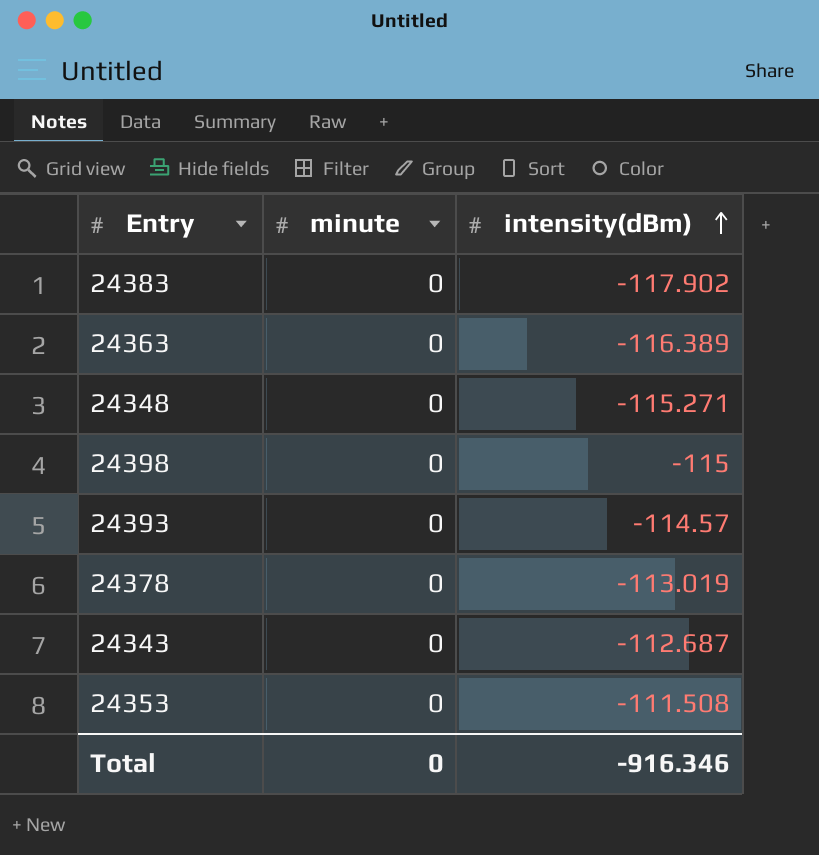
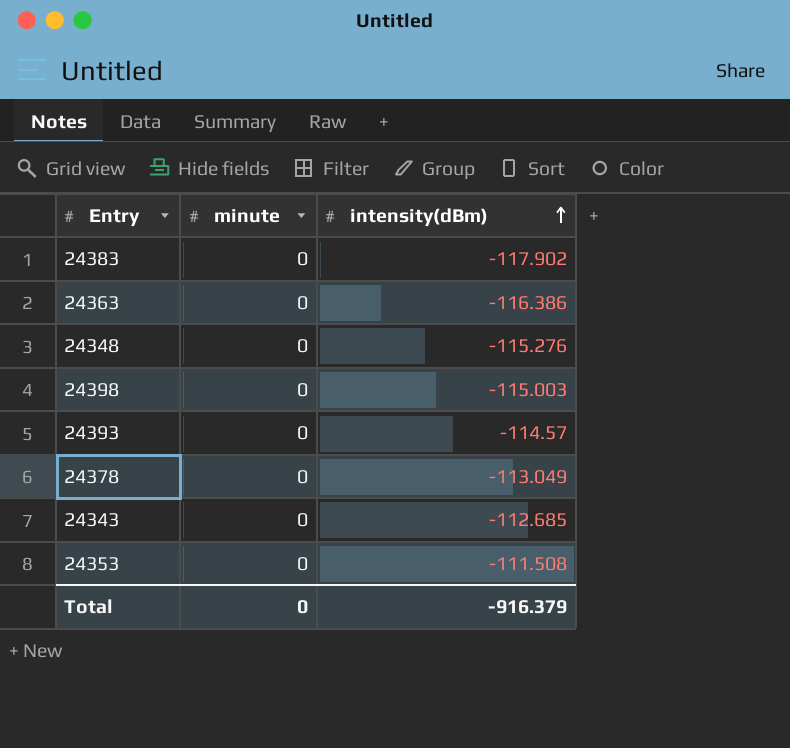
24363 | intensity(dBm): -116.389 -> -116.386
24348 | intensity(dBm): -115.271 -> -115.276
24398 | intensity(dBm): -115 -> -115.003
24378 | intensity(dBm): -113.019 -> -113.049
24343 | intensity(dBm): -112.687 -> -112.685
Total | intensity(dBm): -916.346 -> -916.379

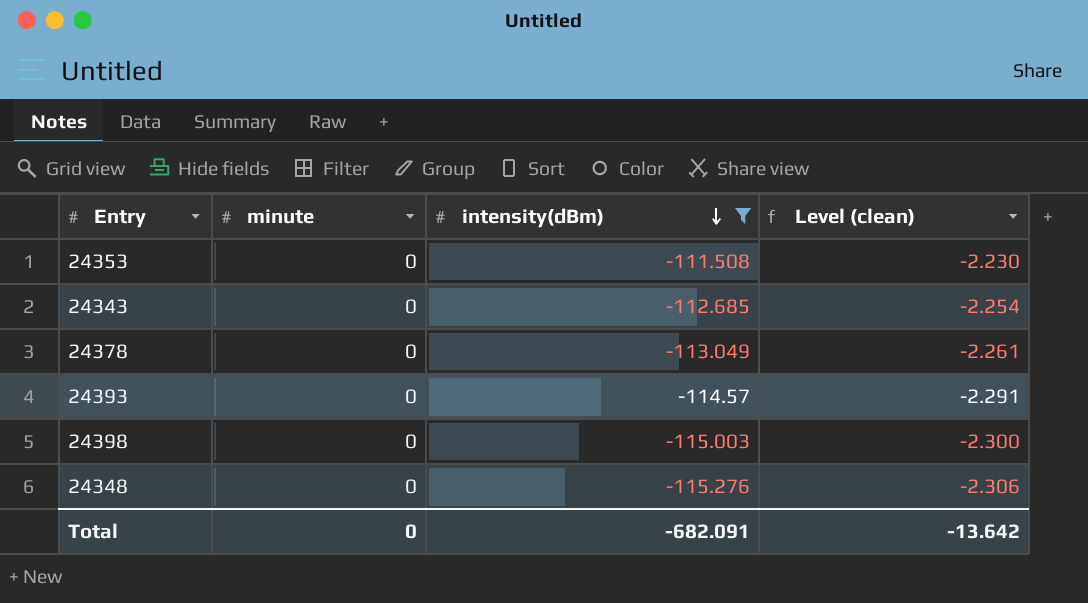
filter: none -> intensity(dBm) >= -115.276
row order: intensity(dBm) ascending -> intensity(dBm) descending
column Level (clean) | formula: none -> [intensity(dBm)] * 0.02
Total | intensity(dBm): -916.379 -> -682.091

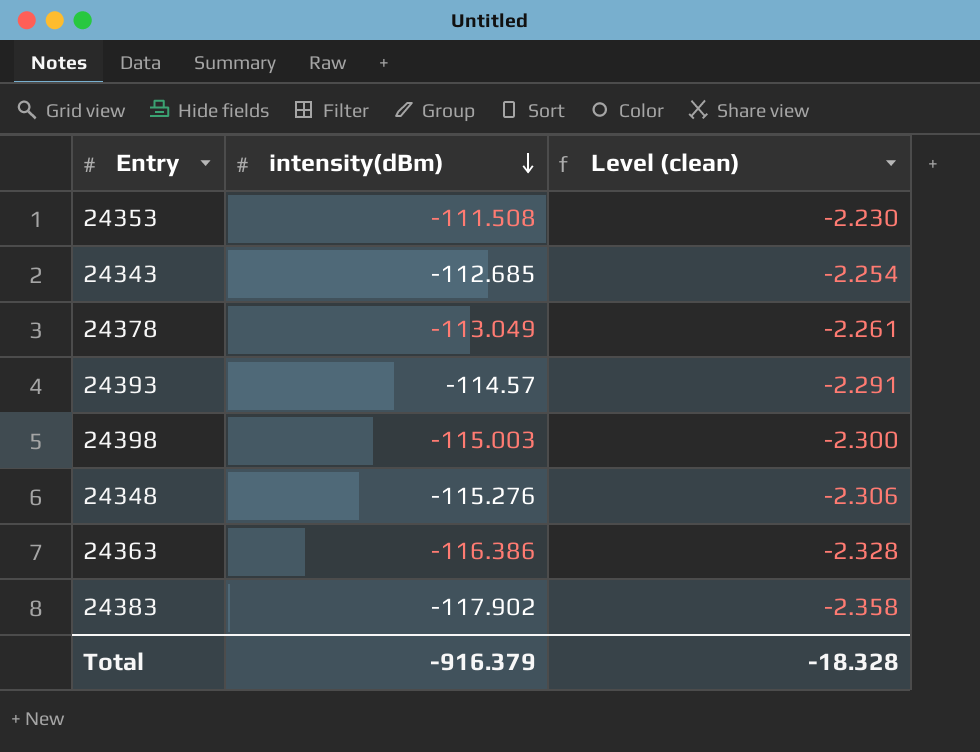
filter: intensity(dBm) >= -115.276 -> none
column minute | position: 2 -> none
Total | intensity(dBm): -682.091 -> -916.379
Total | Level (clean): -13.642 -> -18.328

